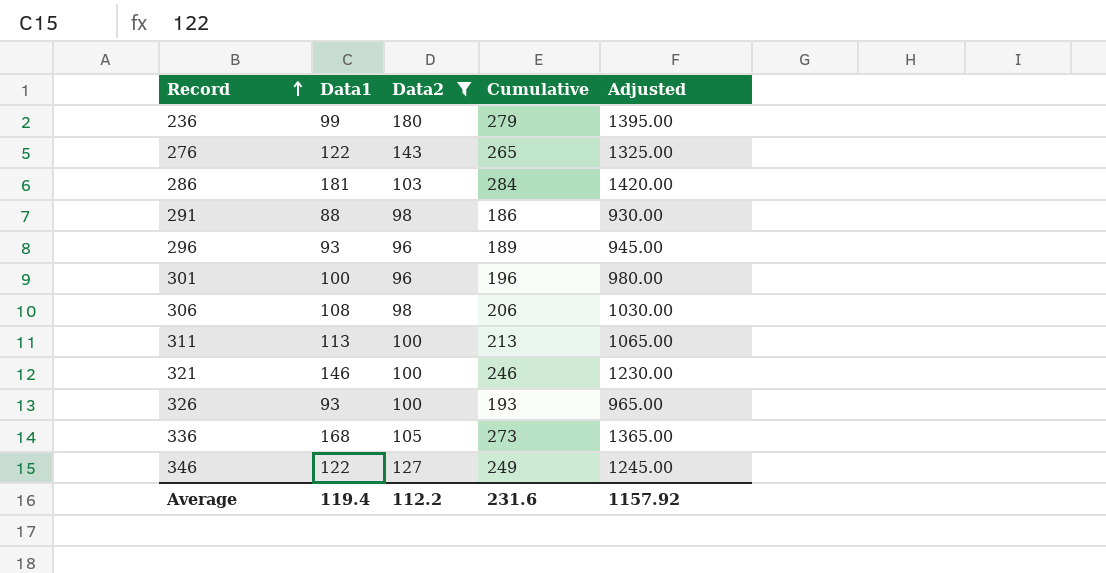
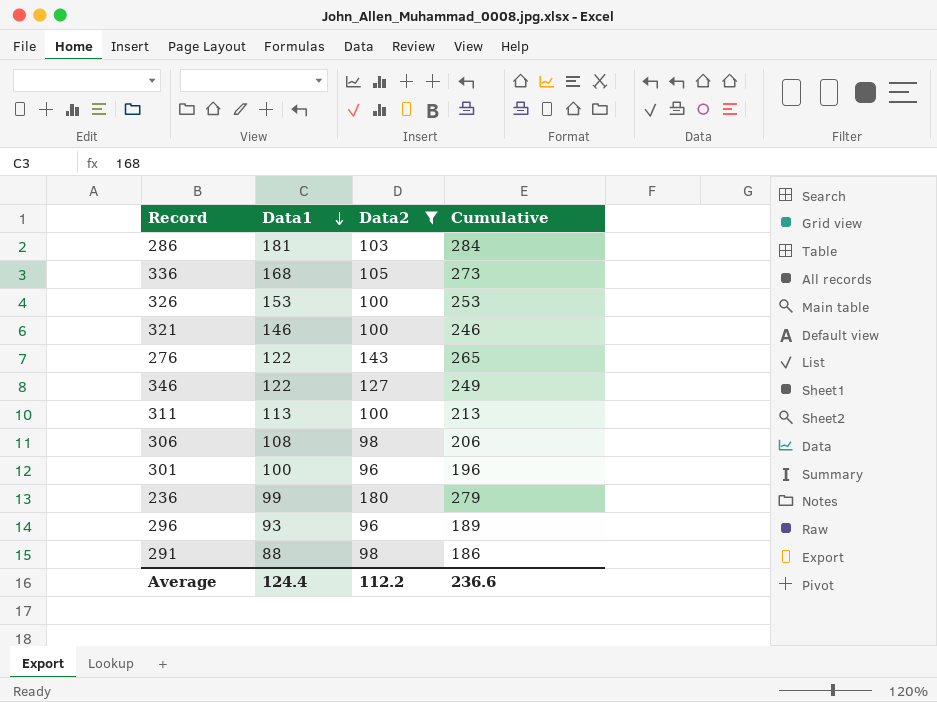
row order: Record ascending -> Data1 descending
column Adjusted | formula: [Cumulative] * 5 -> none
326 | Data1: 93 -> 153
326 | Cumulative: 193 -> 253
Average | Data1: 119.4 -> 124.4
Average | Cumulative: 231.6 -> 236.6

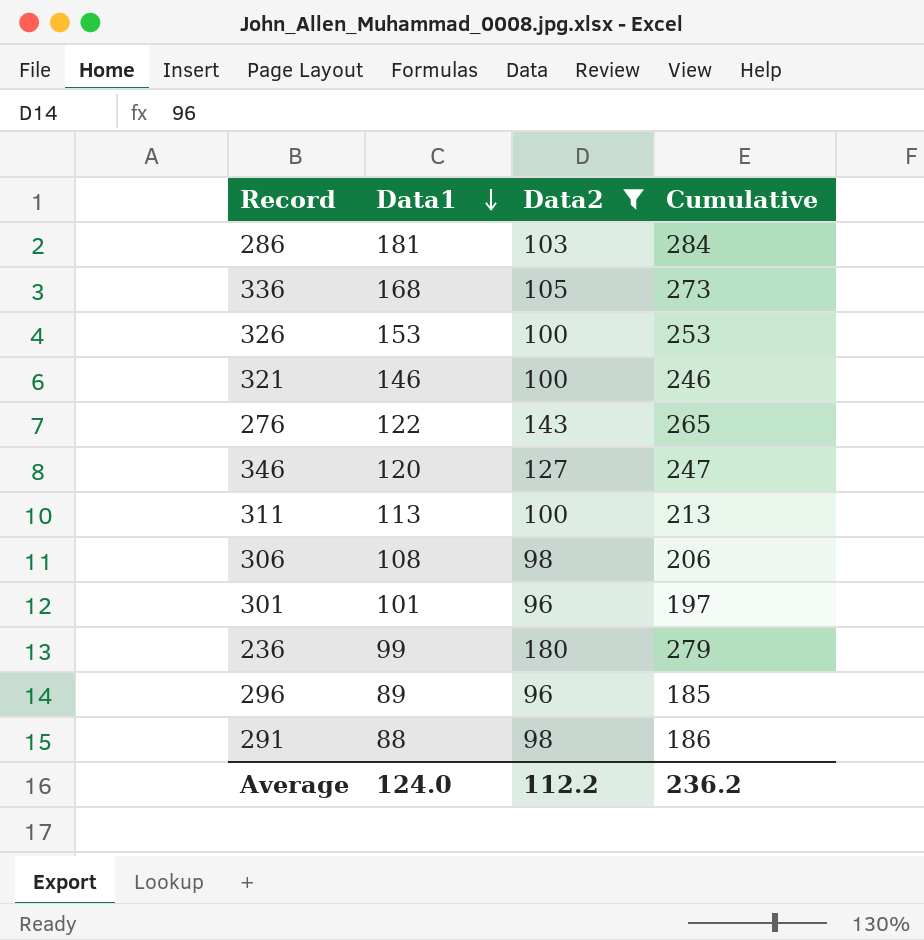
346 | Data1: 122 -> 120
346 | Cumulative: 249 -> 247
301 | Data1: 100 -> 101
301 | Cumulative: 196 -> 197
296 | Data1: 93 -> 89
296 | Cumulative: 189 -> 185
Average | Data1: 124.4 -> 124.0
Average | Cumulative: 236.6 -> 236.2

